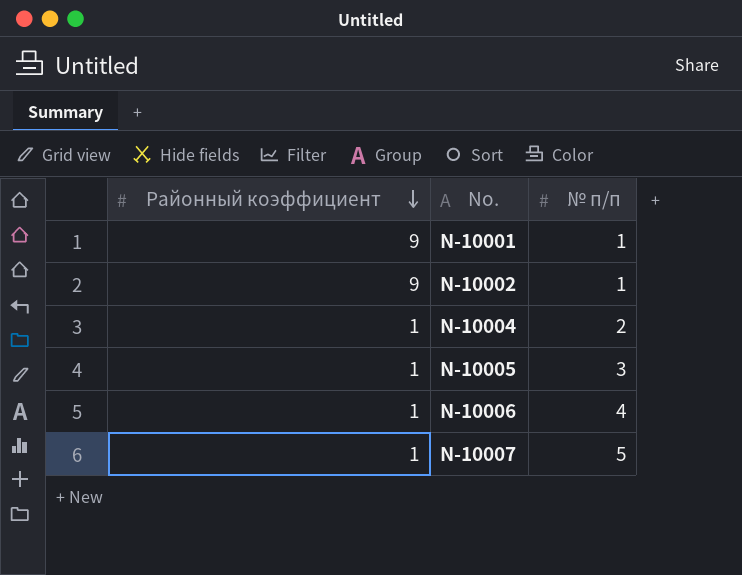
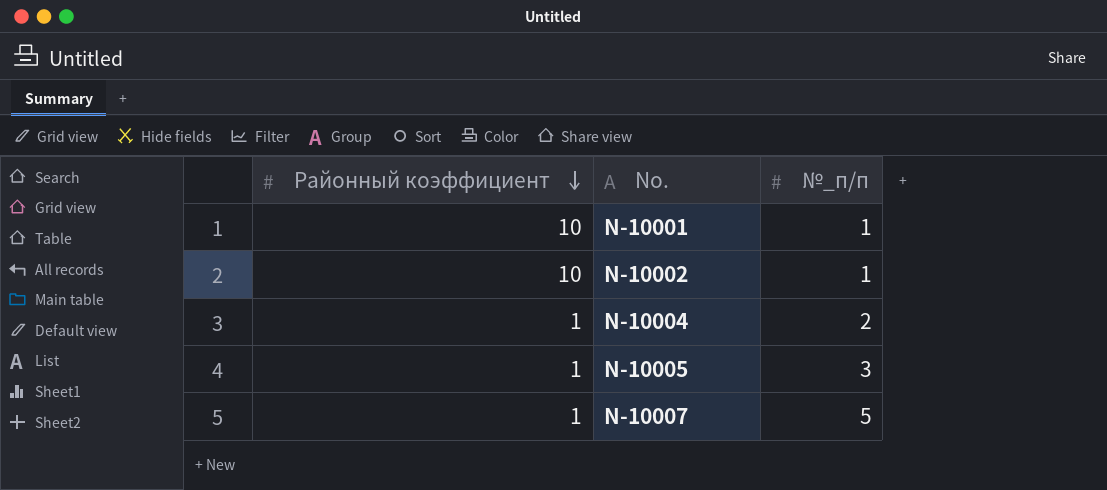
column name: № п/п -> №_п/п
row N-10006: 1 | 4 -> none
N-10001 | Районный коэффициент: 9 -> 10
N-10002 | Районный коэффициент: 9 -> 10

